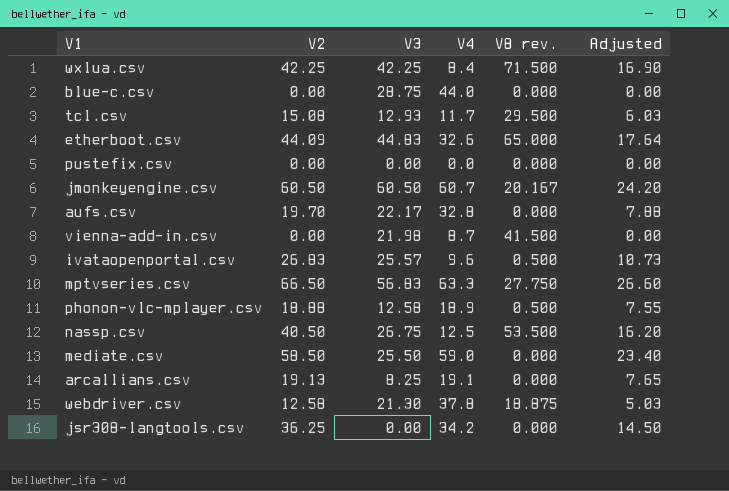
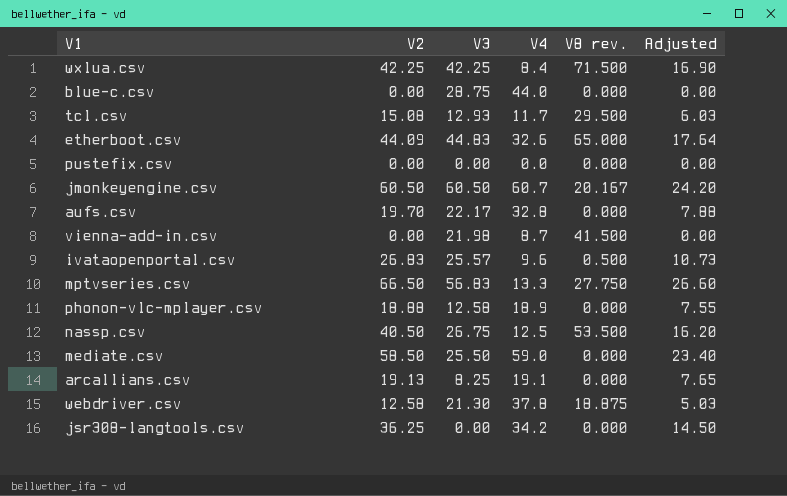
mptvseries.csv | V4: 63.3 -> 13.3
phonon-vlc-mplayer.csv | V8 rev.: 0.500 -> 0.000

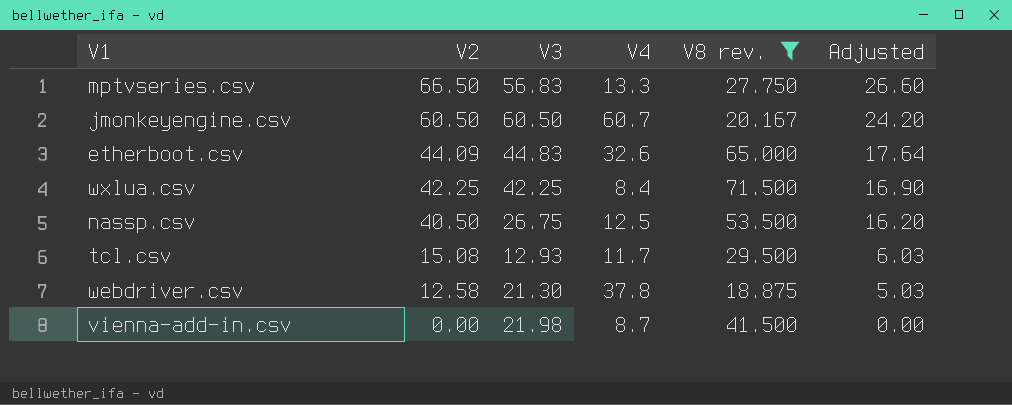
filter: none -> V8 rev. >= 18.875
row order: none -> V2 descending

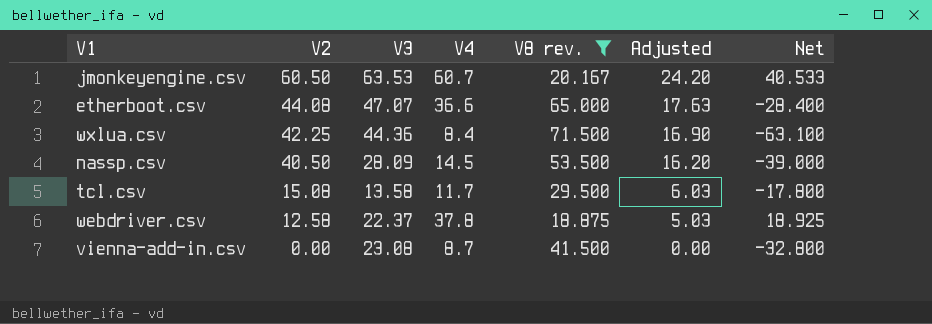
column Net | formula: none -> [V4] - [V8 rev.]
row mptvseries.csv: 66.50 | 56.83 | 13.3 | 27.750 | 26.60 -> none
jmonkeyengine.csv | V3: 60.50 -> 63.53
etherboot.csv | V2: 44.09 -> 44.08
etherboot.csv | V3: 44.83 -> 47.07
etherboot.csv | V4: 32.6 -> 36.6
etherboot.csv | Adjusted: 17.64 -> 17.63
wxlua.csv | V3: 42.25 -> 44.36
nassp.csv | V3: 26.75 -> 28.09
nassp.csv | V4: 12.5 -> 14.5
tcl.csv | V3: 12.93 -> 13.58
webdriver.csv | V3: 21.30 -> 22.37
vienna-add-in.csv | V3: 21.98 -> 23.08

